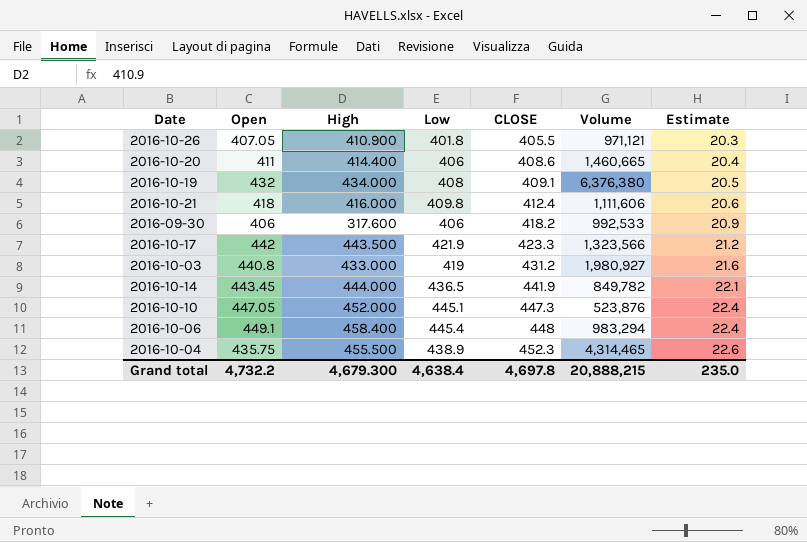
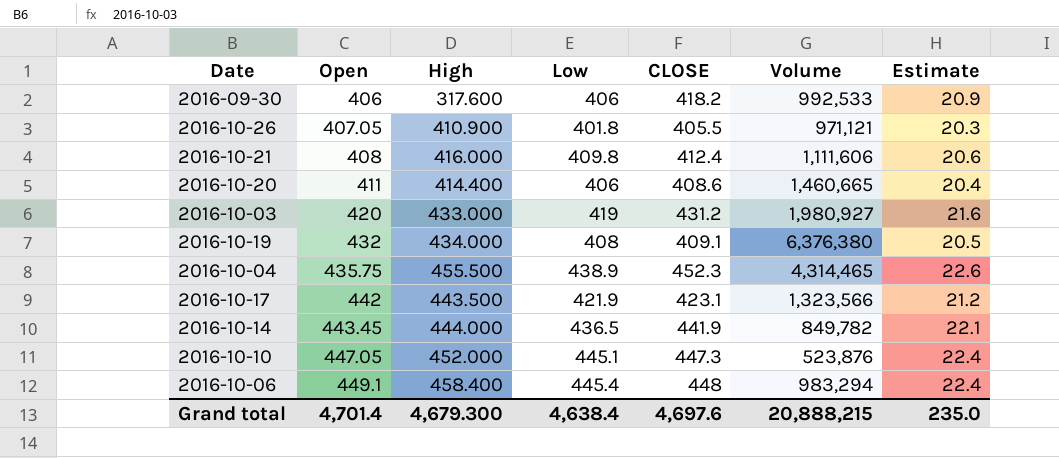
row order: CLOSE ascending -> Open ascending
2016-10-21 | Open: 418 -> 408
2016-10-03 | Open: 440.8 -> 420
2016-10-17 | CLOSE: 423.3 -> 423.1
Grand total | Open: 4,732.2 -> 4,701.4
Grand total | CLOSE: 4,697.8 -> 4,697.6

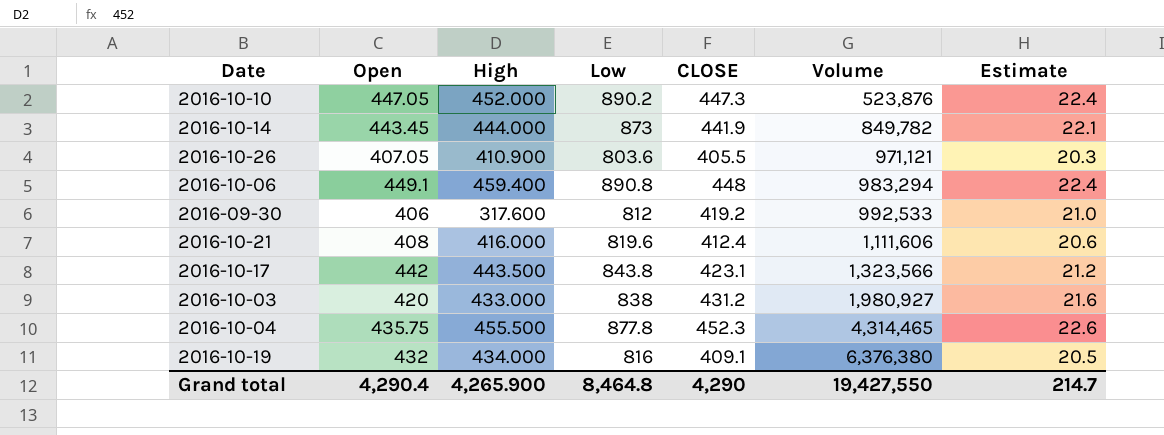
row order: Open ascending -> Volume ascending
row 2016-10-20: 411 | 414.400 | 406 | 408.6 | 1,460,665 | 20.4 -> none
2016-10-10 | Low: 445.1 -> 890.2
2016-10-14 | Low: 436.5 -> 873
2016-10-26 | Low: 401.8 -> 803.6
2016-10-06 | High: 458.400 -> 459.400
2016-10-06 | Low: 445.4 -> 890.8
2016-09-30 | Low: 406 -> 812
2016-09-30 | CLOSE: 418.2 -> 419.2
2016-09-30 | Estimate: 20.9 -> 21.0
2016-10-21 | Low: 409.8 -> 819.6
2016-10-17 | Low: 421.9 -> 843.8
2016-10-03 | Low: 419 -> 838
2016-10-04 | Low: 438.9 -> 877.8
2016-10-19 | Low: 408 -> 816
Grand total | Open: 4,701.4 -> 4,290.4
Grand total | High: 4,679.300 -> 4,265.900
Grand total | Low: 4,638.4 -> 8,464.8
Grand total | CLOSE: 4,697.6 -> 4,290
Grand total | Volume: 20,888,215 -> 19,427,550
Grand total | Estimate: 235.0 -> 214.7

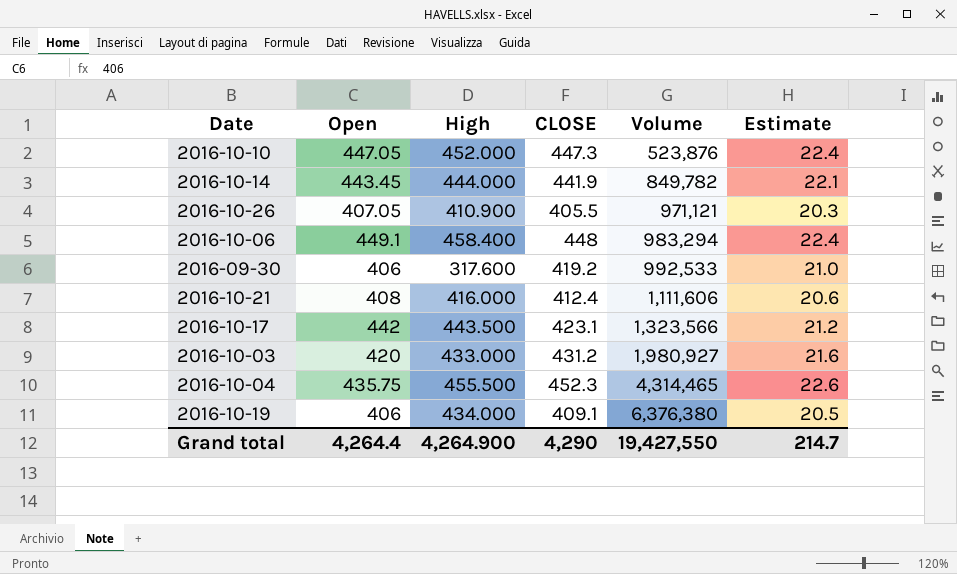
column Low | position: 4 -> none
2016-10-06 | High: 459.400 -> 458.400
2016-10-19 | Open: 432 -> 406
Grand total | Open: 4,290.4 -> 4,264.4
Grand total | High: 4,265.900 -> 4,264.900

